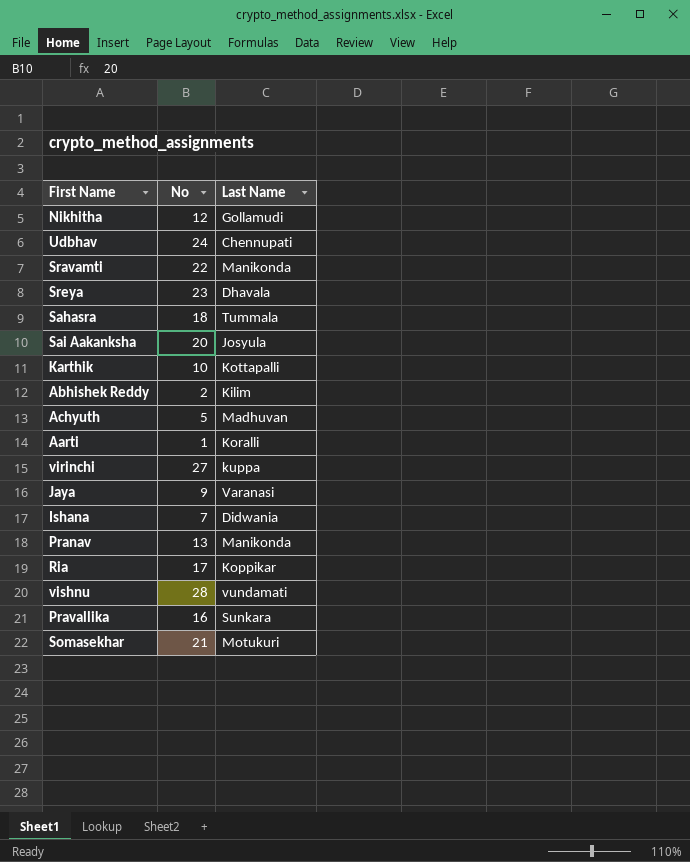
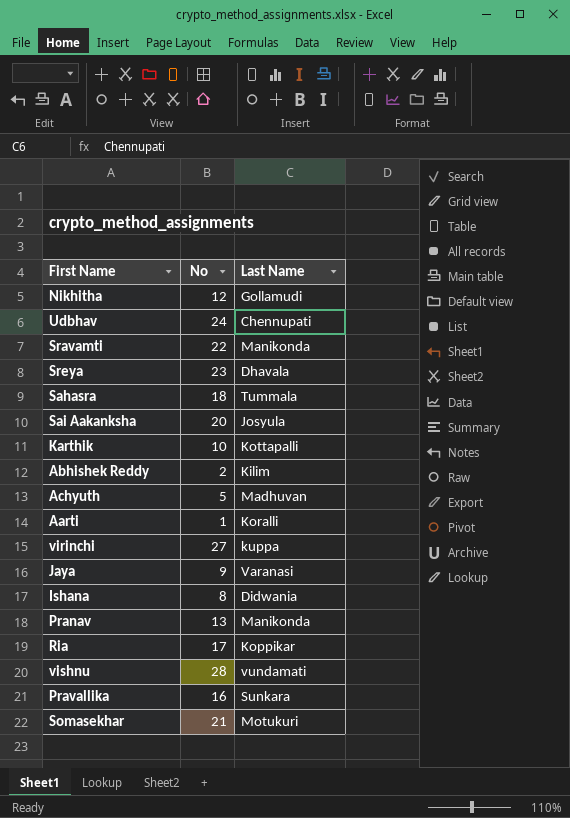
Ishana | No: 7 -> 8

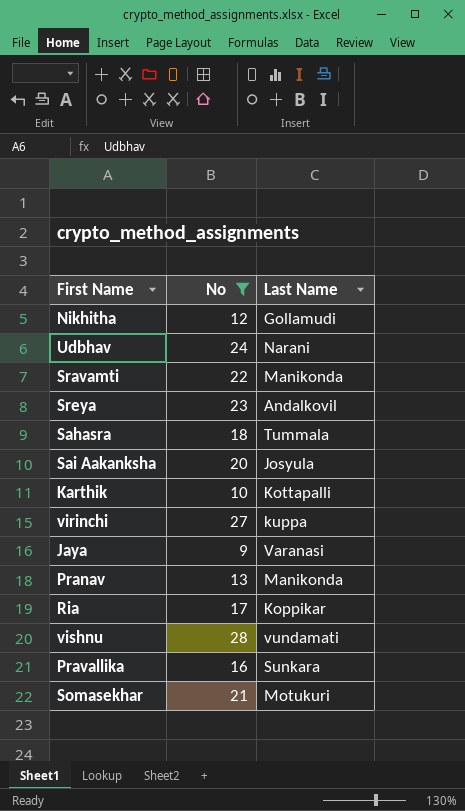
filter: none -> No >= 9
Udbhav | Last Name: Chennupati -> Narani
Sreya | Last Name: Dhavala -> Andalkovil

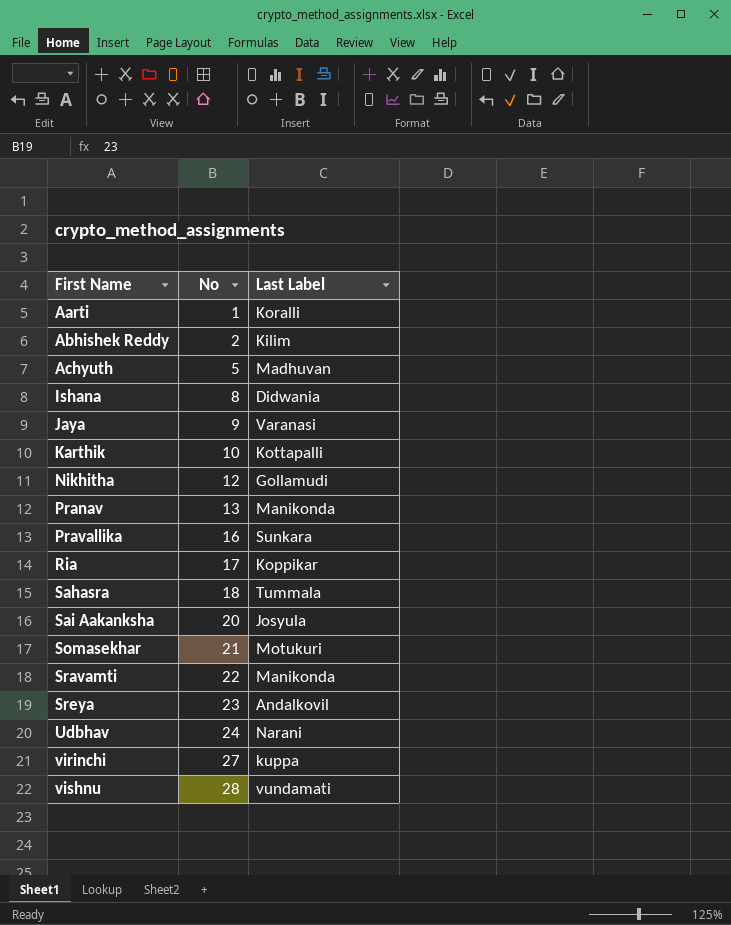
filter: No >= 9 -> none
row order: none -> First Name ascending
column name: Last Name -> Last Label

